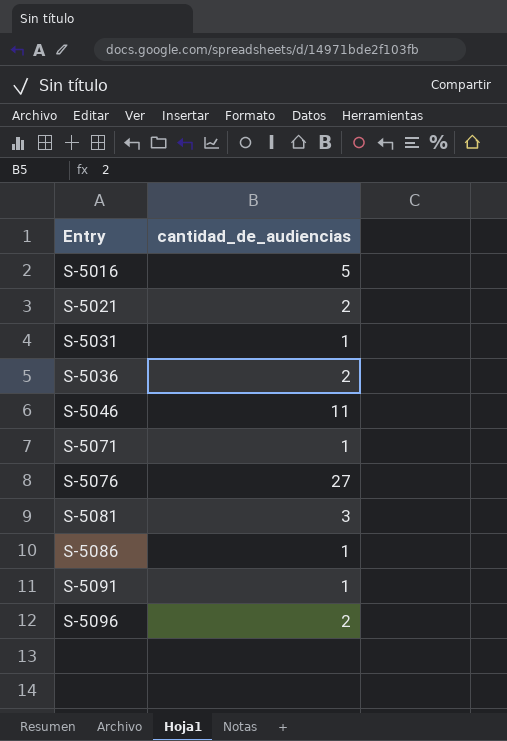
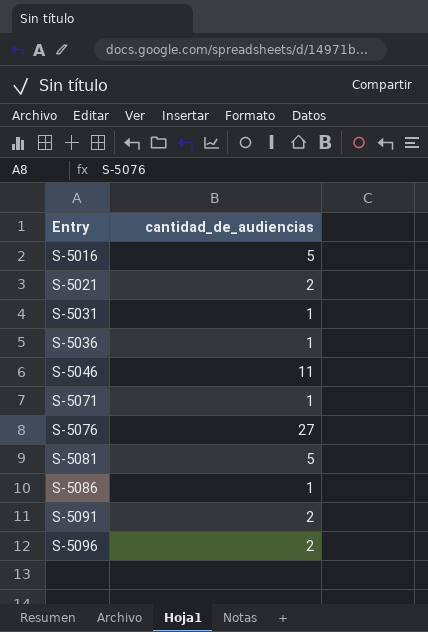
S-5036 | cantidad_de_audiencias: 2 -> 1
S-5081 | cantidad_de_audiencias: 3 -> 5
S-5091 | cantidad_de_audiencias: 1 -> 2

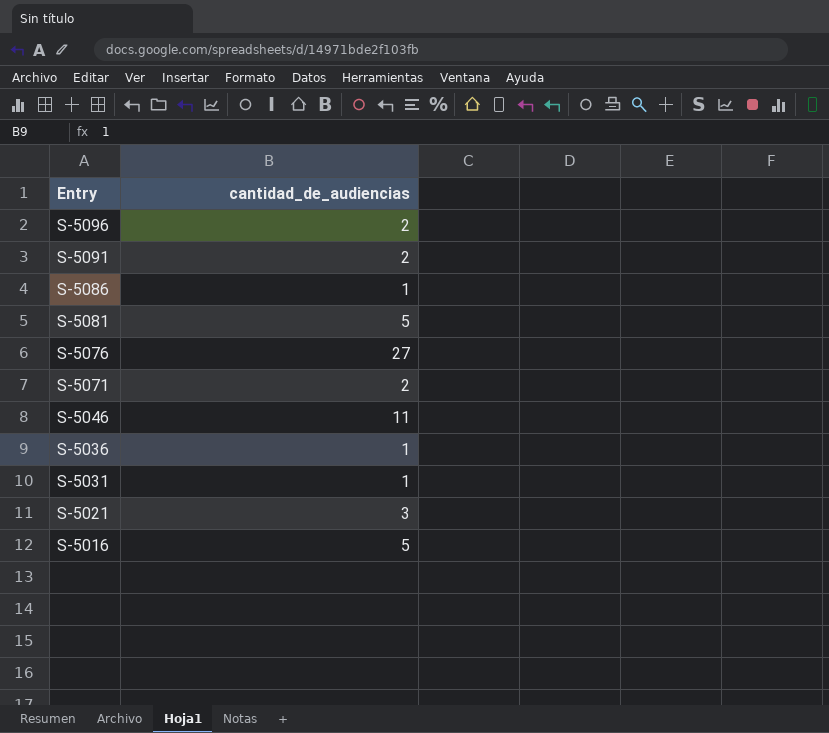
row order: Entry ascending -> Entry descending
S-5071 | cantidad_de_audiencias: 1 -> 2
S-5021 | cantidad_de_audiencias: 2 -> 3

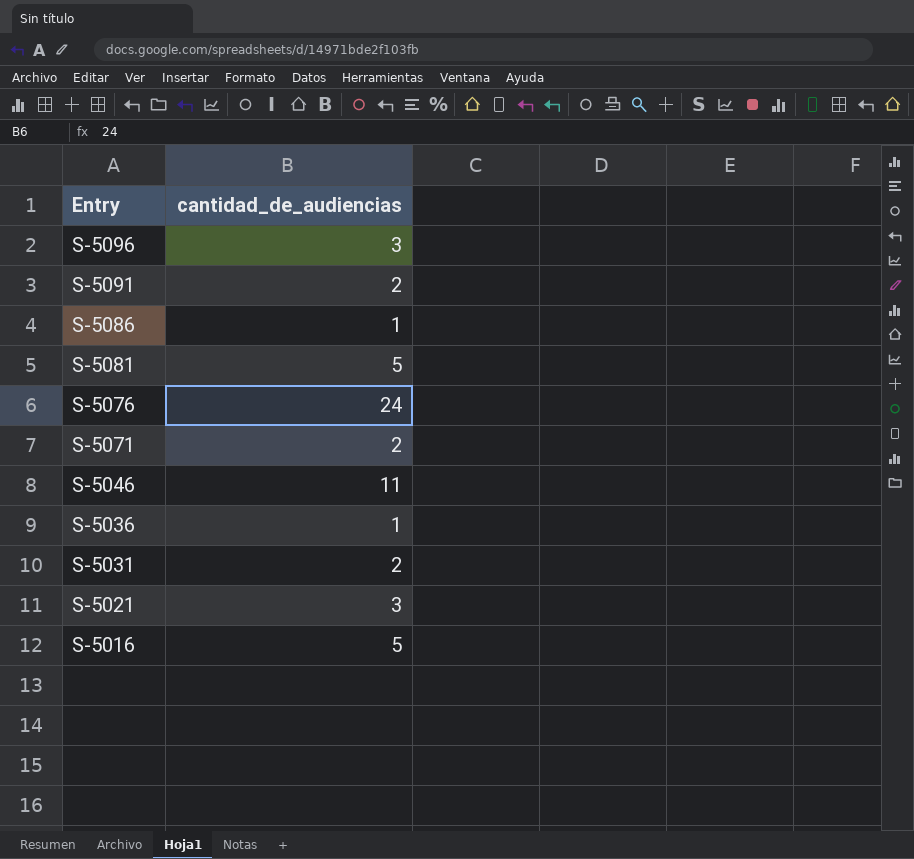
S-5096 | cantidad_de_audiencias: 2 -> 3
S-5076 | cantidad_de_audiencias: 27 -> 24
S-5031 | cantidad_de_audiencias: 1 -> 2

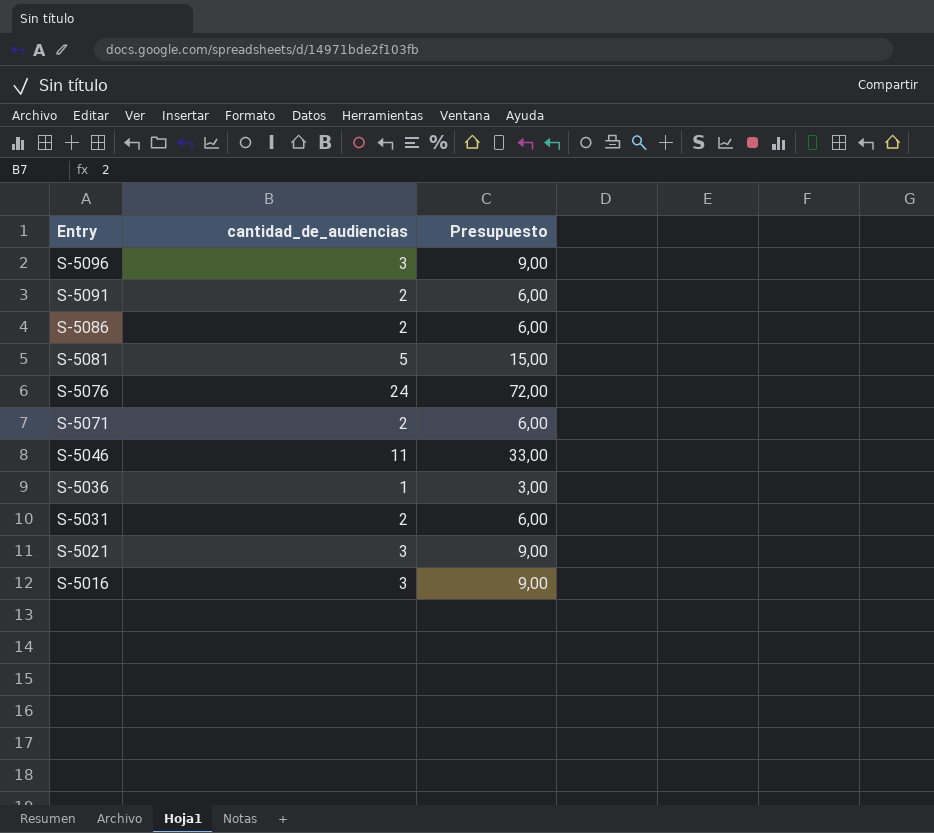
column Presupuesto | formula: none -> [cantidad_de_audiencias] * 3
S-5086 | cantidad_de_audiencias: 1 -> 2
S-5016 | cantidad_de_audiencias: 5 -> 3

